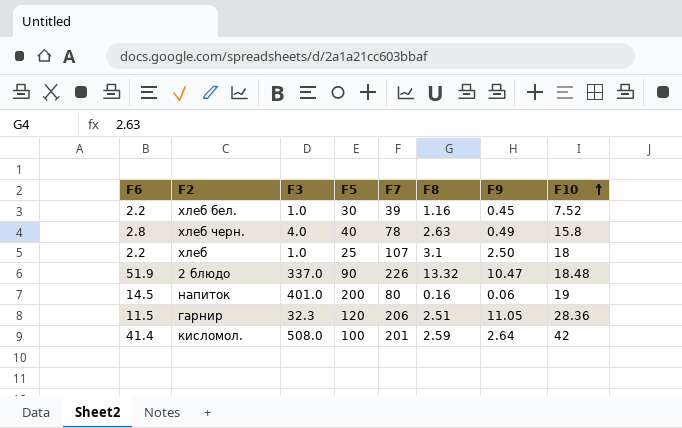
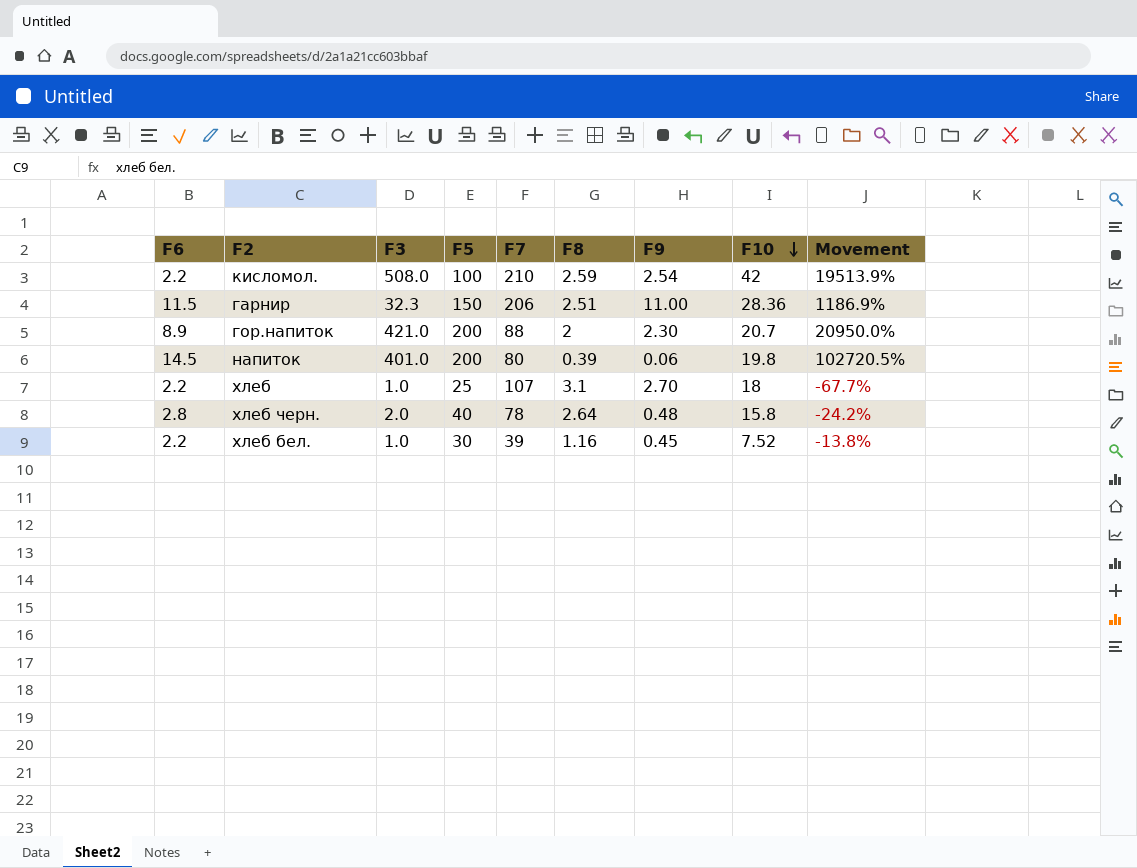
row order: F10 ascending -> F10 descending
column Movement | formula: none -> ([F3] - [F8]) / [F8]
row 2 блюдо: 51.9 | 337.0 | 90 | 226 | 13.32 | 10.47 | 18.48 -> none
кисломол. | F6: 41.4 -> 2.2
кисломол. | F7: 201 -> 210
кисломол. | F9: 2.64 -> 2.54
гарнир | F5: 120 -> 150
гарнир | F9: 11.05 -> 11.00
row гор.напиток: none -> 8.9 | 421.0 | 200 | 88 | 2 | 2.30 | 20.7 | 20950.0%
напиток | F8: 0.16 -> 0.39
напиток | F10: 19 -> 19.8
хлеб | F9: 2.50 -> 2.70
хлеб черн. | F3: 4.0 -> 2.0
хлеб черн. | F8: 2.63 -> 2.64
хлеб черн. | F9: 0.49 -> 0.48

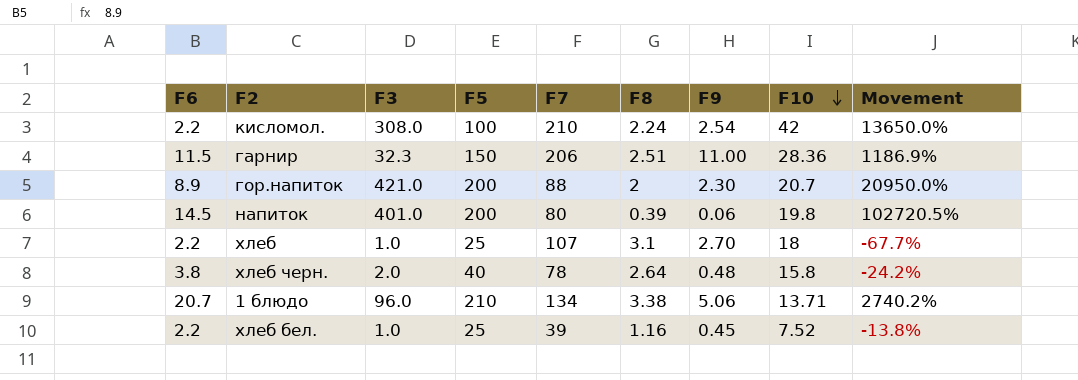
кисломол. | F3: 508.0 -> 308.0
кисломол. | F8: 2.59 -> 2.24
кисломол. | Movement: 19513.9% -> 13650.0%
хлеб черн. | F6: 2.8 -> 3.8
row 1 блюдо: none -> 20.7 | 96.0 | 210 | 134 | 3.38 | 5.06 | 13.71 | 2740.2%
хлеб бел. | F5: 30 -> 25

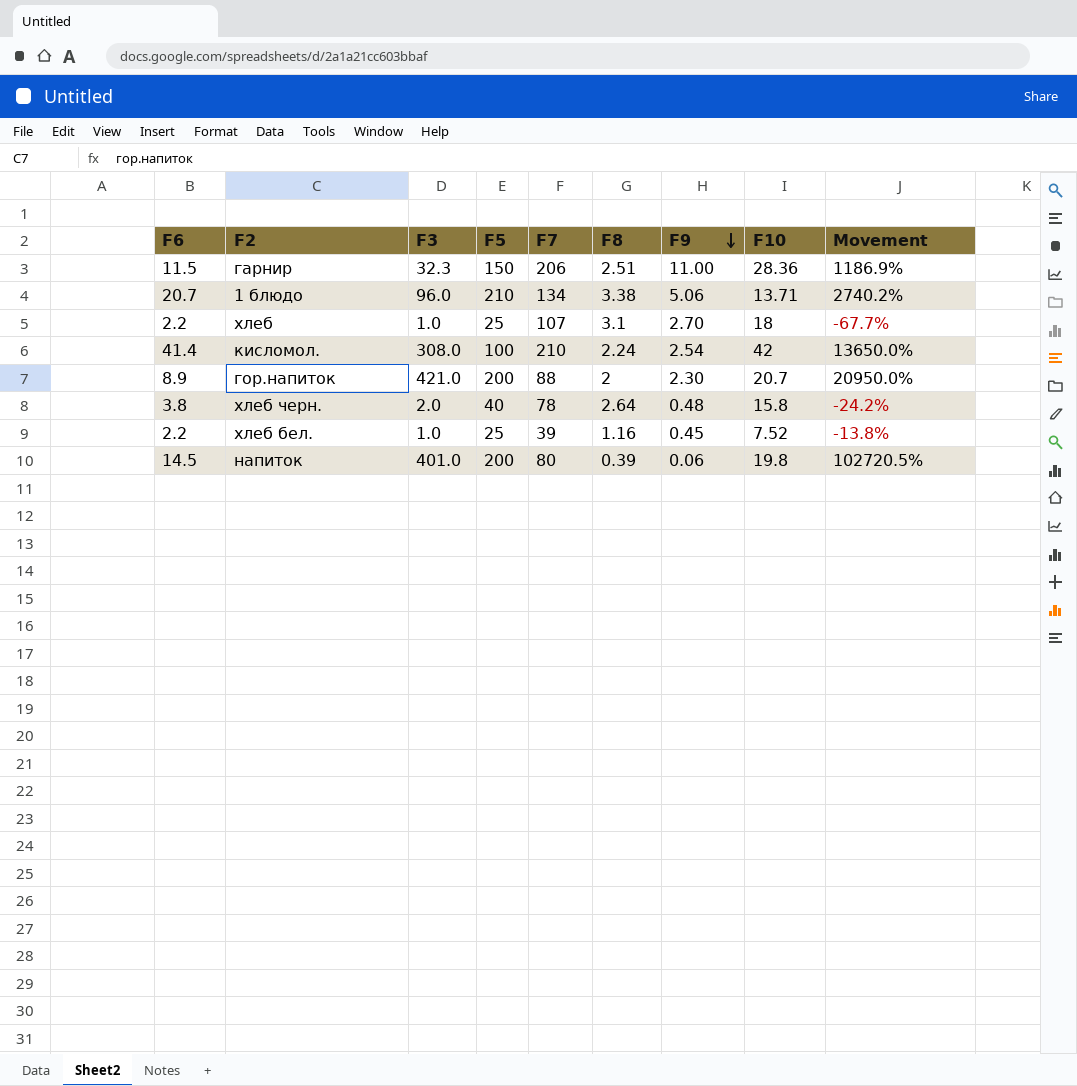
row order: F10 descending -> F9 descending
кисломол. | F6: 2.2 -> 41.4

